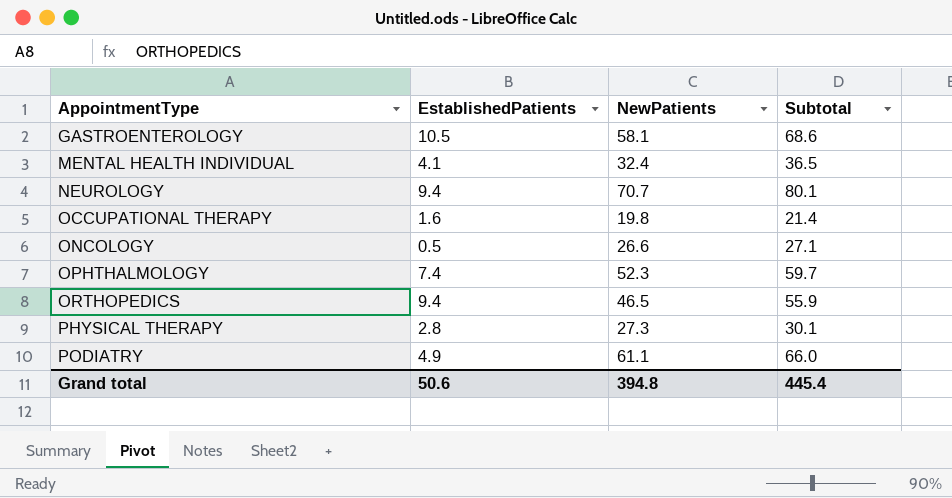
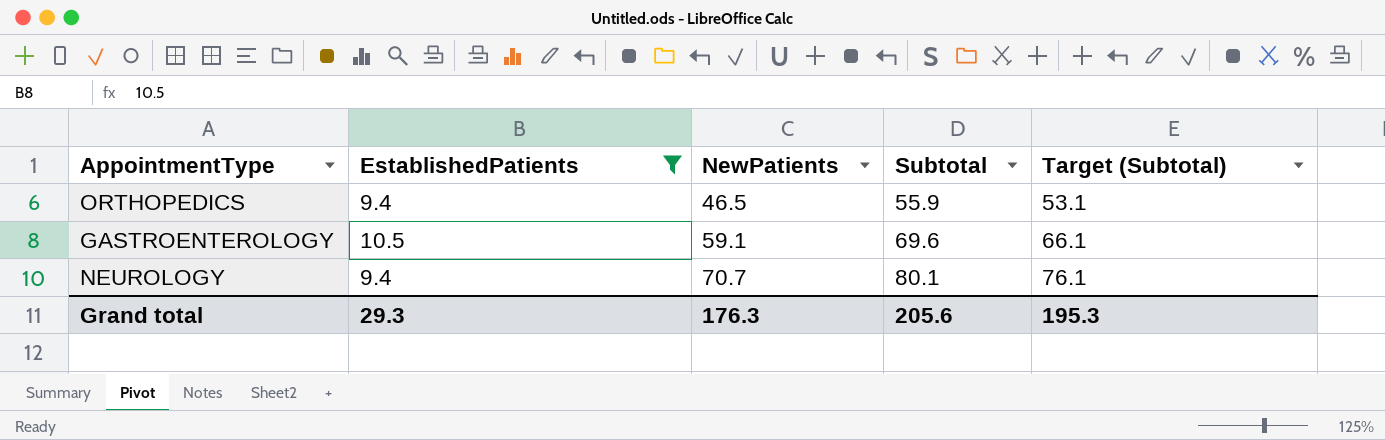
filter: none -> EstablishedPatients >= 9.4
row order: AppointmentType ascending -> NewPatients ascending
column Target (Subtotal) | formula: none -> [Subtotal] * 0.95
GASTROENTEROLOGY | NewPatients: 58.1 -> 59.1
GASTROENTEROLOGY | Subtotal: 68.6 -> 69.6
Grand total | EstablishedPatients: 50.6 -> 29.3
Grand total | NewPatients: 394.8 -> 176.3
Grand total | Subtotal: 445.4 -> 205.6

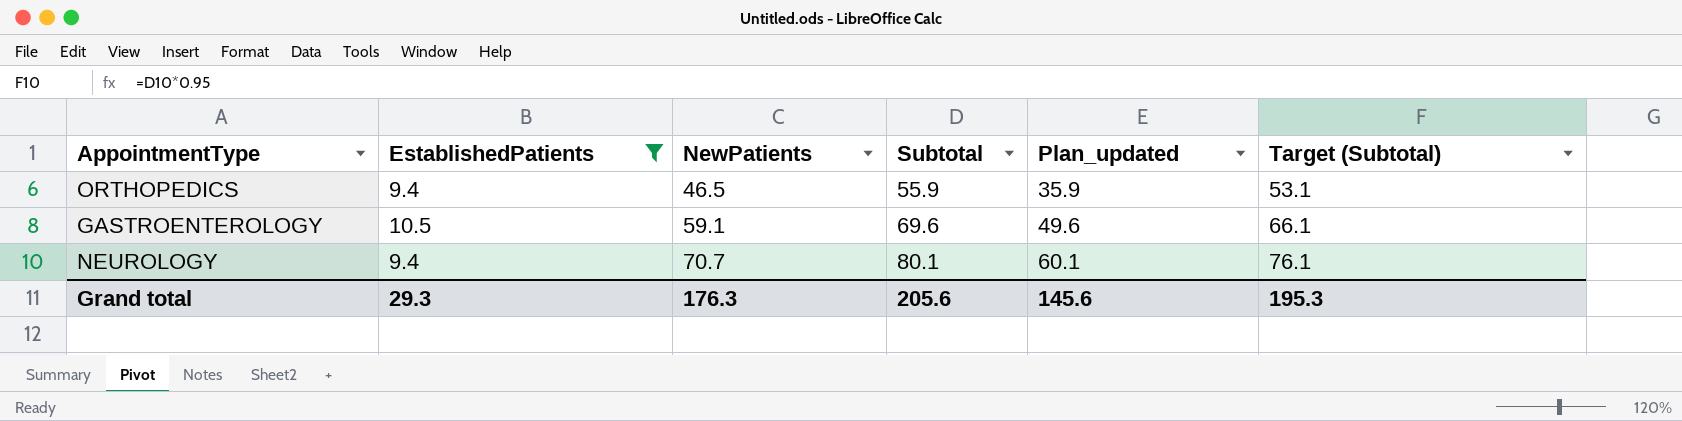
column Plan_updated | formula: none -> [Subtotal] - 20

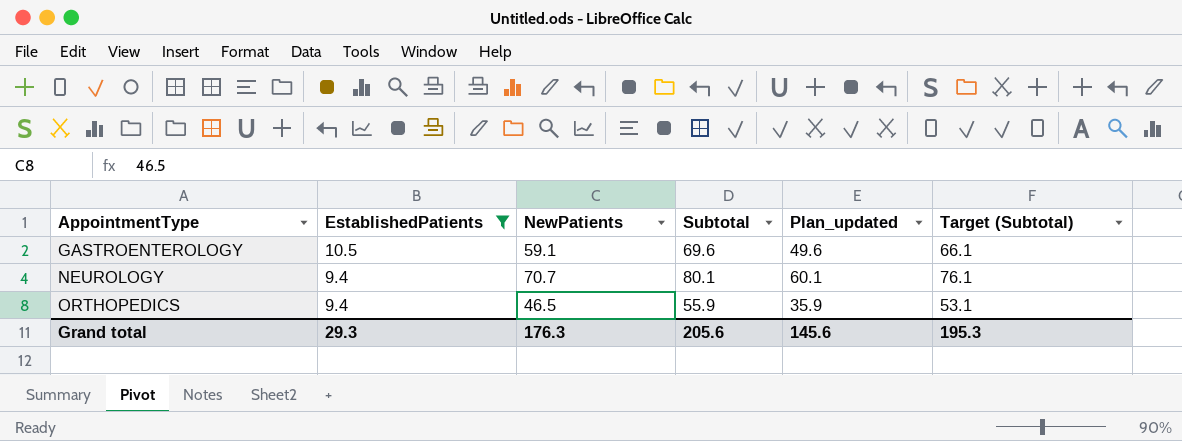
row order: NewPatients ascending -> AppointmentType ascending

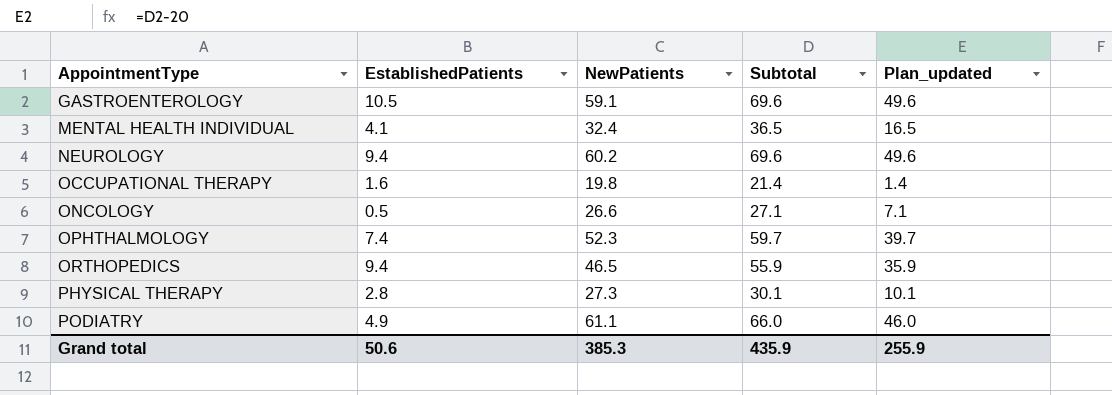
filter: EstablishedPatients >= 9.4 -> none
column Target (Subtotal) | formula: [Subtotal] * 0.95 -> none
NEUROLOGY | NewPatients: 70.7 -> 60.2
NEUROLOGY | Subtotal: 80.1 -> 69.6
NEUROLOGY | Plan_updated: 60.1 -> 49.6
Grand total | EstablishedPatients: 29.3 -> 50.6
Grand total | NewPatients: 176.3 -> 385.3
Grand total | Subtotal: 205.6 -> 435.9
Grand total | Plan_updated: 145.6 -> 255.9

